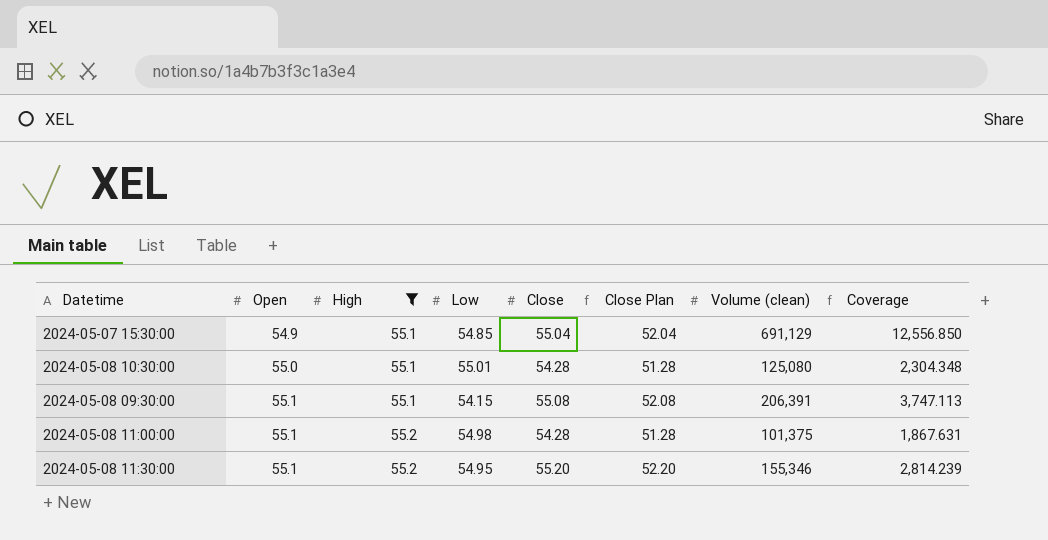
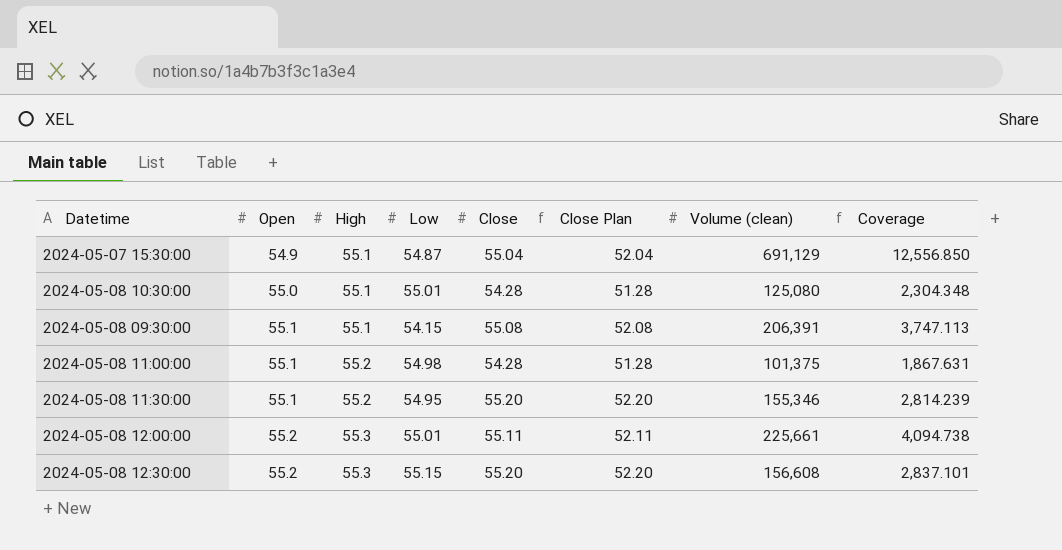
filter: High != 55.3 -> none
2024-05-07 15:30:00 | Low: 54.85 -> 54.87

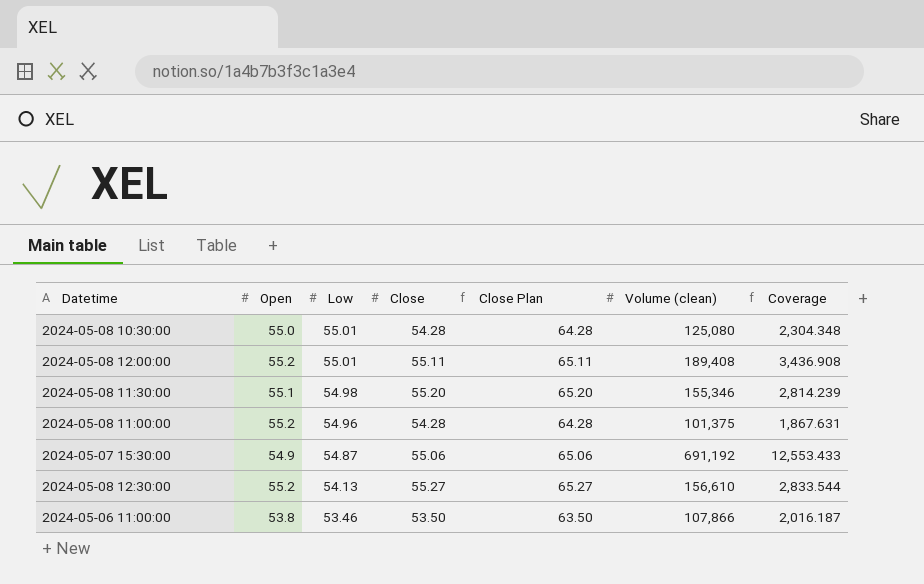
row order: Open ascending -> Low descending
column High | position: 3 -> none
column Close Plan | formula: [Close] - 3 -> [Close] + 10
row 2024-05-08 09:30:00: 55.1 | 55.1 | 54.15 | 55.08 | 52.08 | 206,391 | 3,747.113 -> none
2024-05-08 12:00:00 | Volume (clean): 225,661 -> 189,408
2024-05-08 12:00:00 | Coverage: 4,094.738 -> 3,436.908
2024-05-08 11:30:00 | Low: 54.95 -> 54.98
2024-05-08 11:00:00 | Open: 55.1 -> 55.2
2024-05-08 11:00:00 | Low: 54.98 -> 54.96
2024-05-07 15:30:00 | Close: 55.04 -> 55.06
2024-05-07 15:30:00 | Volume (clean): 691,129 -> 691,192
2024-05-07 15:30:00 | Coverage: 12,556.850 -> 12,553.433
2024-05-08 12:30:00 | Low: 55.15 -> 54.13
2024-05-08 12:30:00 | Close: 55.20 -> 55.27
2024-05-08 12:30:00 | Volume (clean): 156,608 -> 156,610
2024-05-08 12:30:00 | Coverage: 2,837.101 -> 2,833.544
row 2024-05-06 11:00:00: none -> 53.8 | 53.46 | 53.50 | 63.50 | 107,866 | 2,016.187

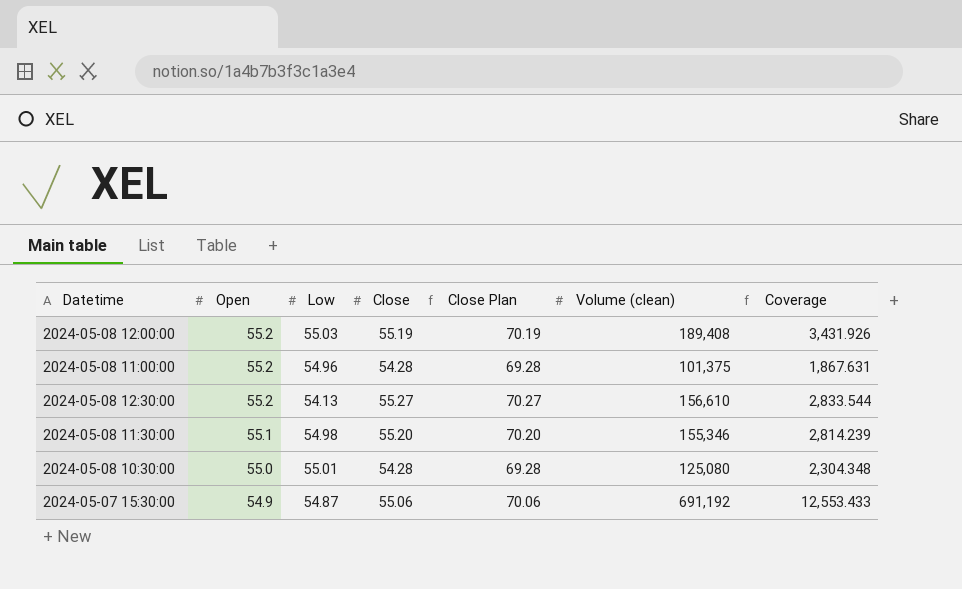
row order: Low descending -> Open descending
column Close Plan | formula: [Close] + 10 -> [Close] + 15
row 2024-05-06 11:00:00: 53.8 | 53.46 | 53.50 | 63.50 | 107,866 | 2,016.187 -> none
2024-05-08 12:00:00 | Low: 55.01 -> 55.03
2024-05-08 12:00:00 | Close: 55.11 -> 55.19
2024-05-08 12:00:00 | Coverage: 3,436.908 -> 3,431.926

